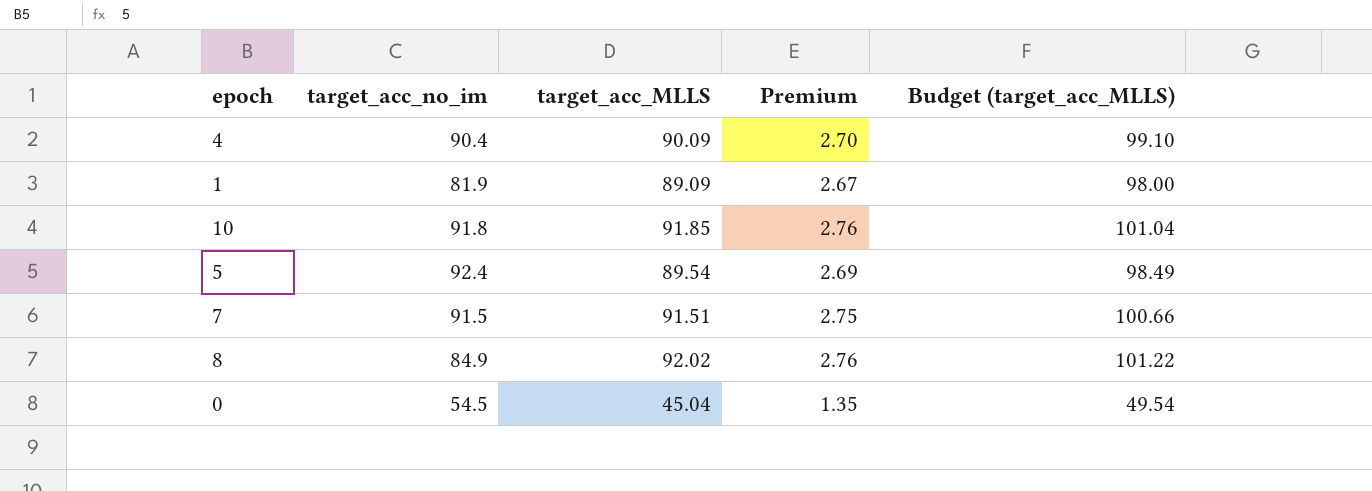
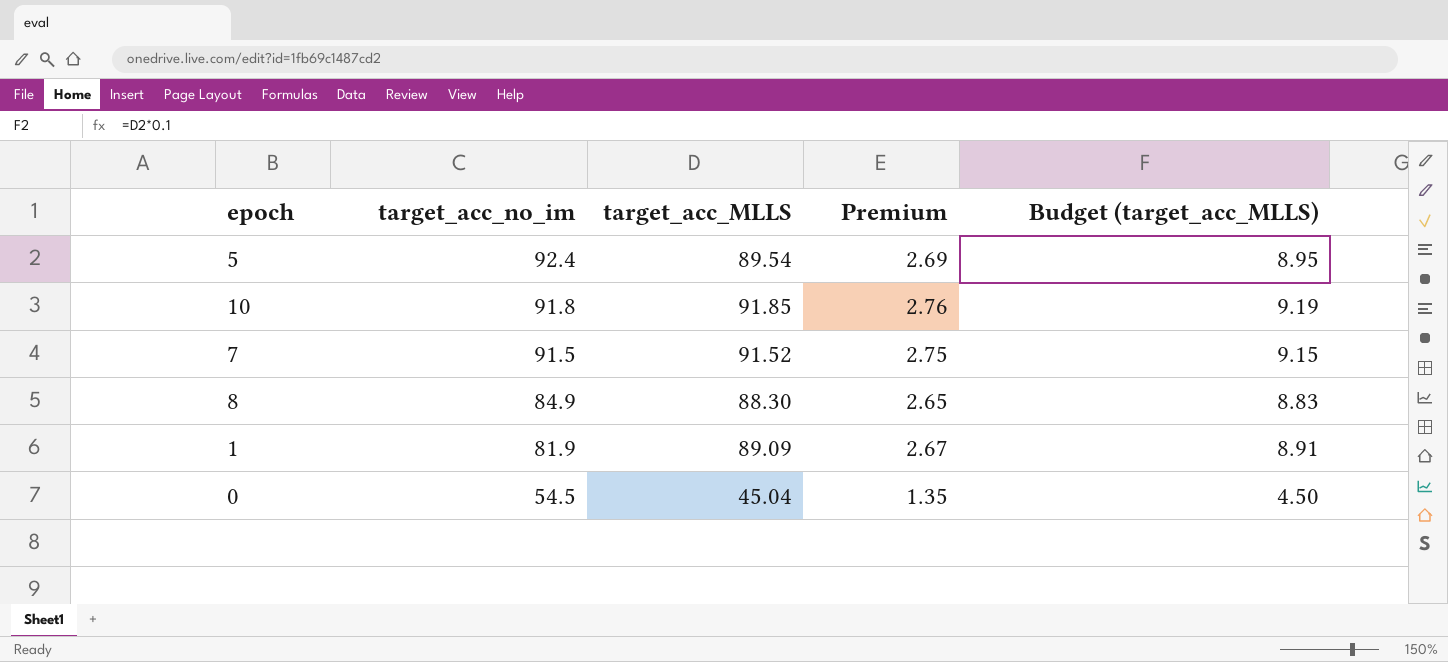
row order: none -> target_acc_no_im descending
column Budget (target_acc_MLLS) | formula: [target_acc_MLLS] * 1.1 -> [target_acc_MLLS] * 0.1
row 4: 90.4 | 90.09 | 2.70 | 99.10 -> none
7 | target_acc_MLLS: 91.51 -> 91.52
8 | target_acc_MLLS: 92.02 -> 88.30
8 | Premium: 2.76 -> 2.65

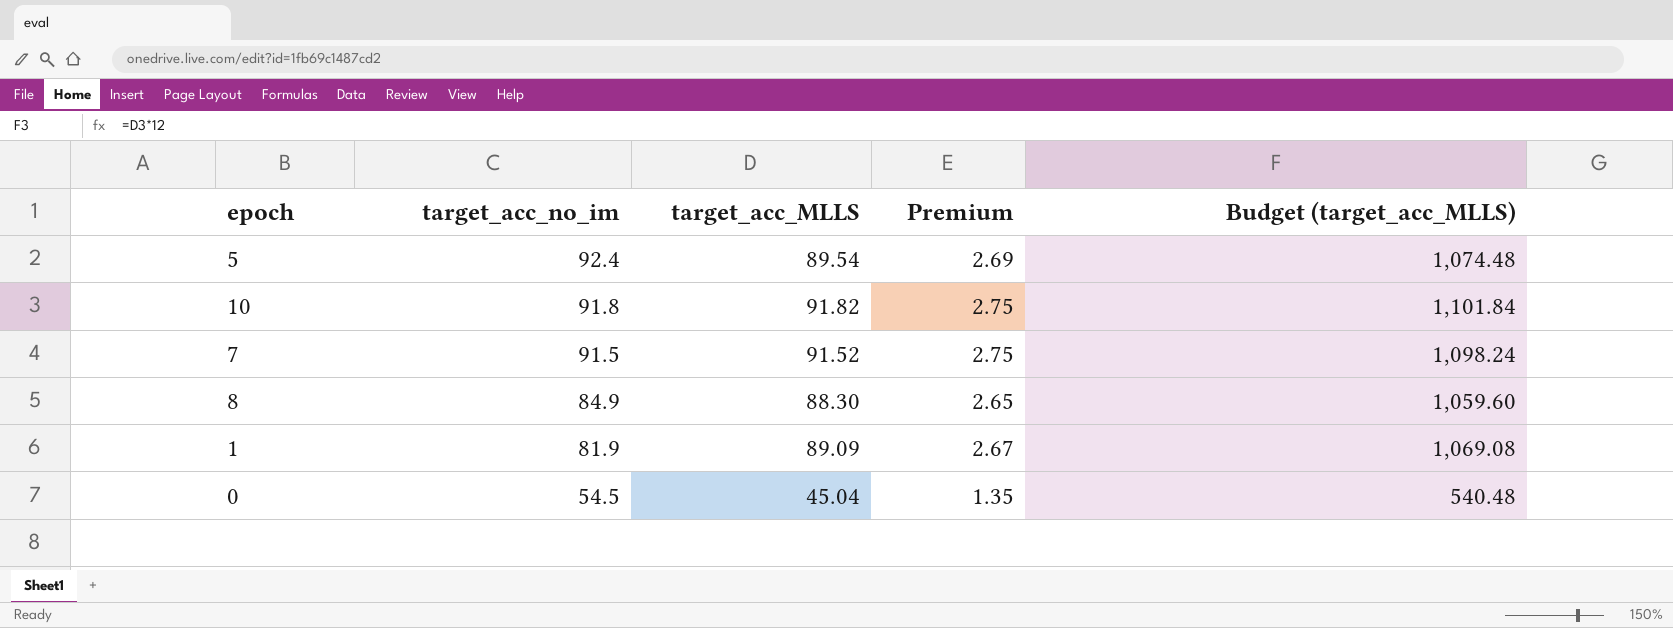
column Budget (target_acc_MLLS) | formula: [target_acc_MLLS] * 0.1 -> [target_acc_MLLS] * 12
10 | target_acc_MLLS: 91.85 -> 91.82
10 | Premium: 2.76 -> 2.75

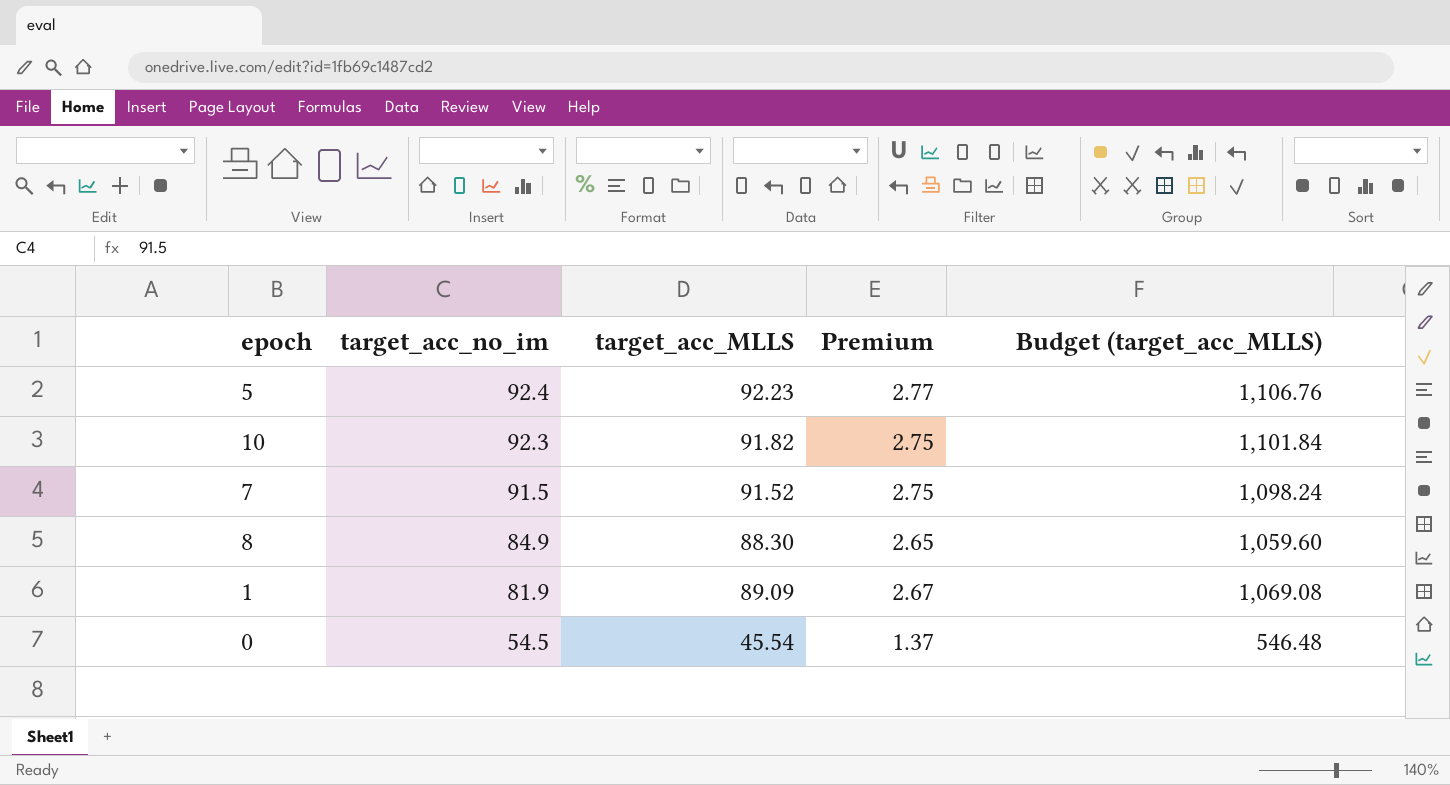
5 | target_acc_MLLS: 89.54 -> 92.23
5 | Premium: 2.69 -> 2.77
5 | Budget (target_acc_MLLS): 1,074.48 -> 1,106.76
10 | target_acc_no_im: 91.8 -> 92.3
0 | target_acc_MLLS: 45.04 -> 45.54
0 | Premium: 1.35 -> 1.37
0 | Budget (target_acc_MLLS): 540.48 -> 546.48

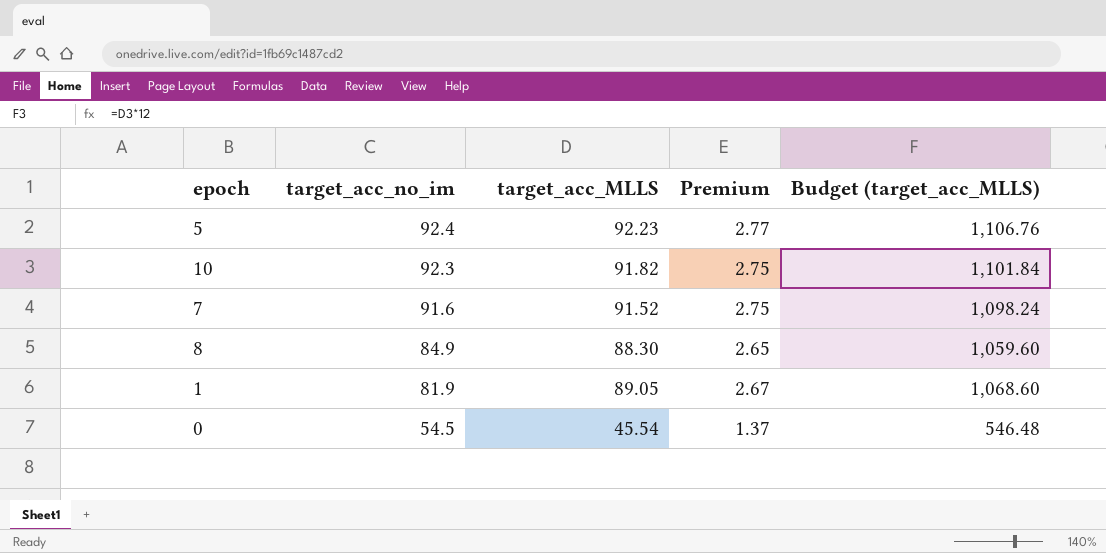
7 | target_acc_no_im: 91.5 -> 91.6
1 | target_acc_MLLS: 89.09 -> 89.05
1 | Budget (target_acc_MLLS): 1,069.08 -> 1,068.60

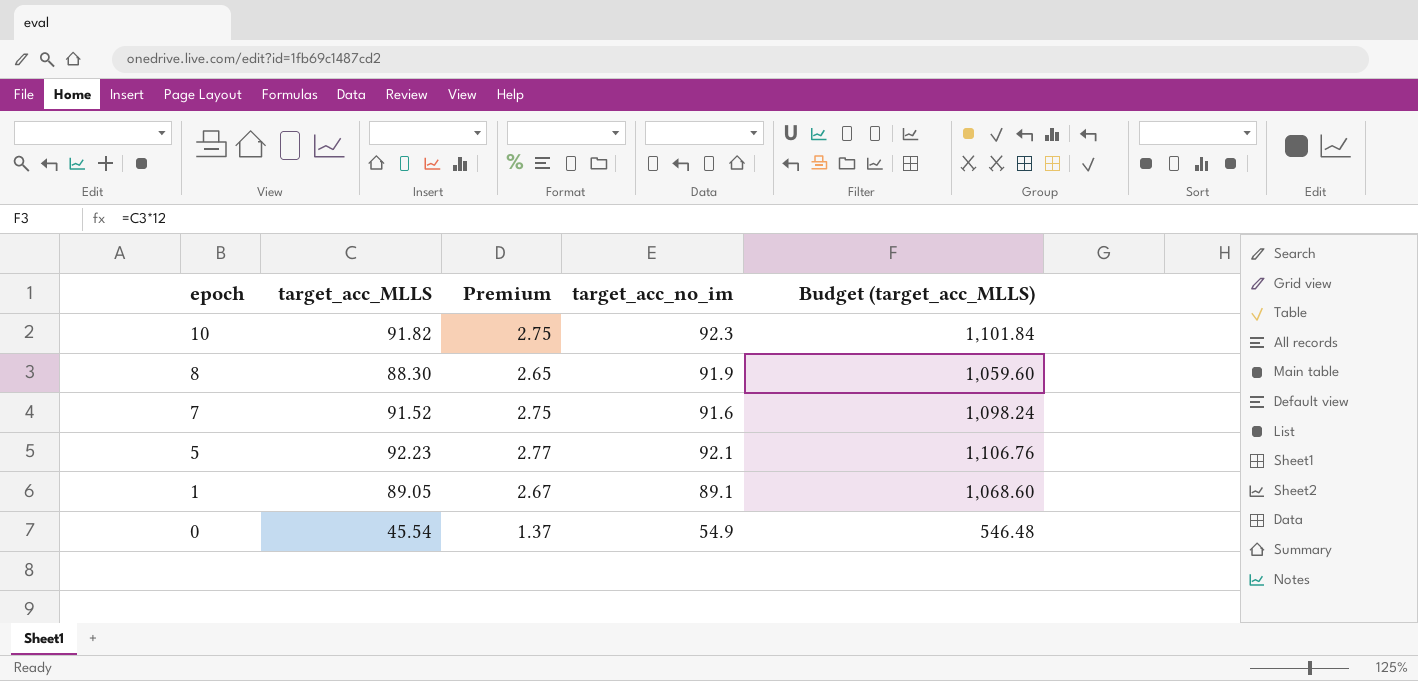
row order: target_acc_no_im descending -> epoch descending
column target_acc_no_im | position: 2 -> 4
8 | target_acc_no_im: 84.9 -> 91.9
5 | target_acc_no_im: 92.4 -> 92.1
1 | target_acc_no_im: 81.9 -> 89.1
0 | target_acc_no_im: 54.5 -> 54.9

